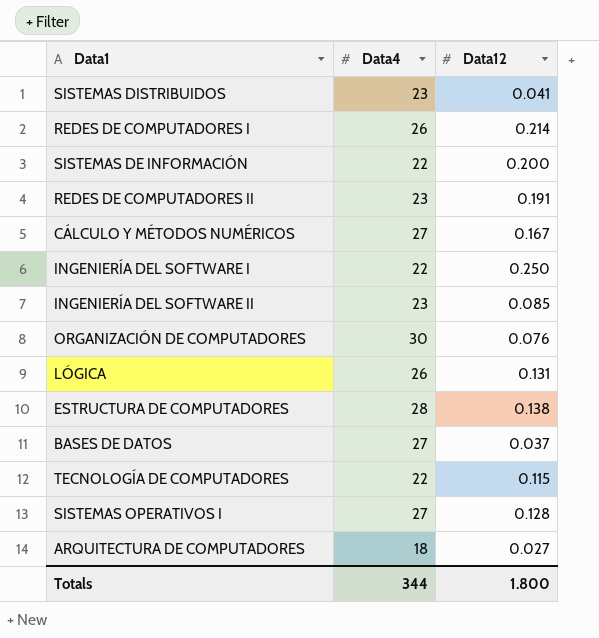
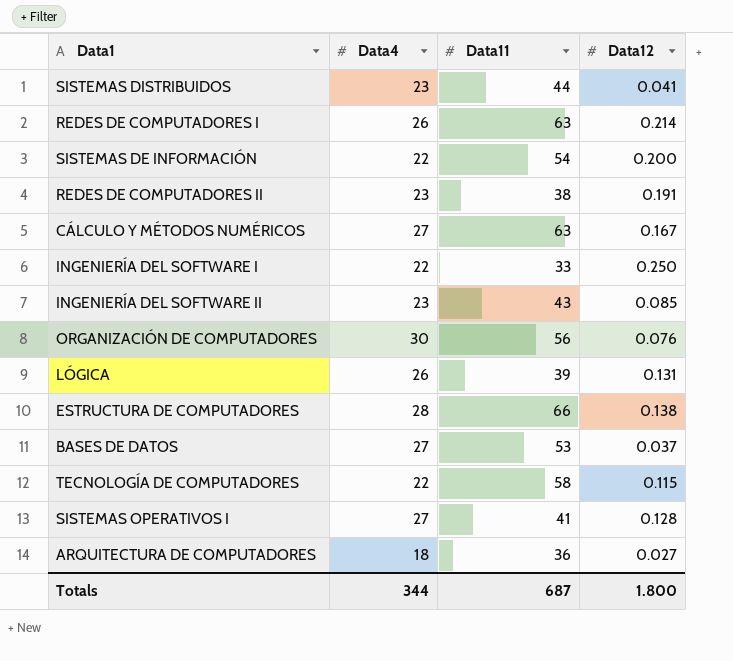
column Data11 | position: none -> 3

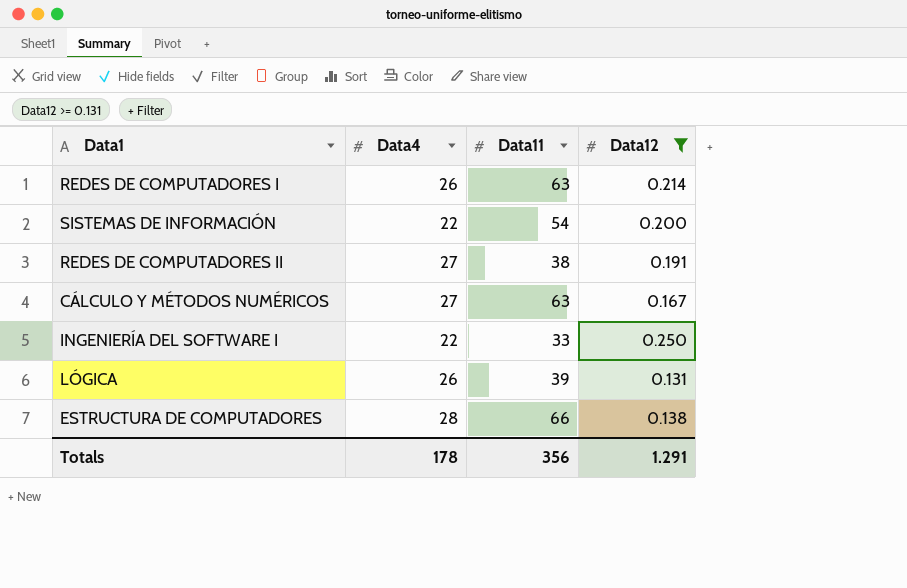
filter: none -> Data12 >= 0.131
REDES DE COMPUTADORES II | Data4: 23 -> 27
Totals | Data4: 344 -> 178
Totals | Data11: 687 -> 356
Totals | Data12: 1.800 -> 1.291

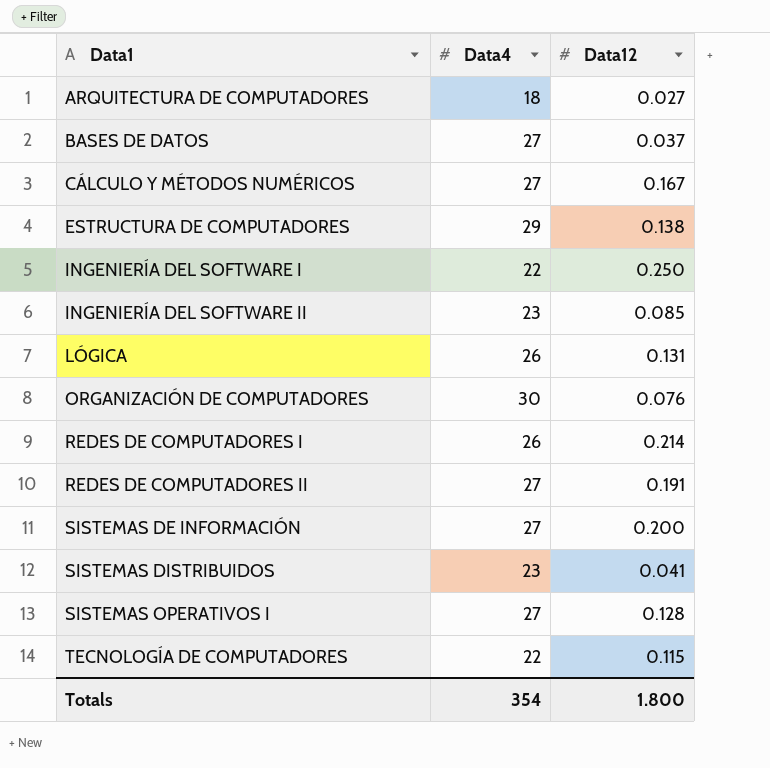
filter: Data12 >= 0.131 -> none
row order: none -> Data1 ascending
column Data11 | position: 3 -> none
ESTRUCTURA DE COMPUTADORES | Data4: 28 -> 29
SISTEMAS DE INFORMACIÓN | Data4: 22 -> 27
Totals | Data4: 178 -> 354
Totals | Data12: 1.291 -> 1.800

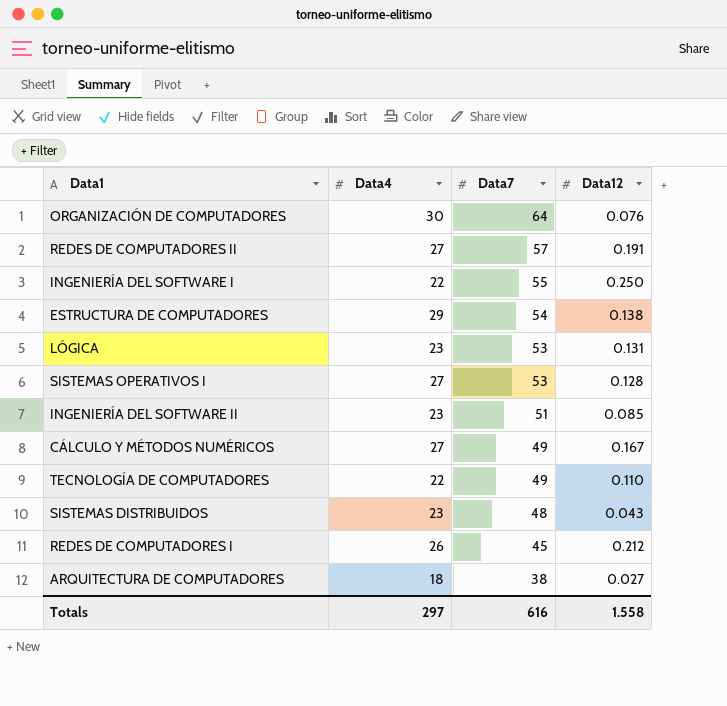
row order: Data1 ascending -> Data7 descending
column Data7 | position: none -> 3
row BASES DE DATOS: 27 | 0.037 -> none
row SISTEMAS DE INFORMACIÓN: 27 | 0.200 -> none
LÓGICA | Data4: 26 -> 23
TECNOLOGÍA DE COMPUTADORES | Data12: 0.115 -> 0.110
SISTEMAS DISTRIBUIDOS | Data12: 0.041 -> 0.043
REDES DE COMPUTADORES I | Data12: 0.214 -> 0.212
Totals | Data4: 354 -> 297
Totals | Data12: 1.800 -> 1.558

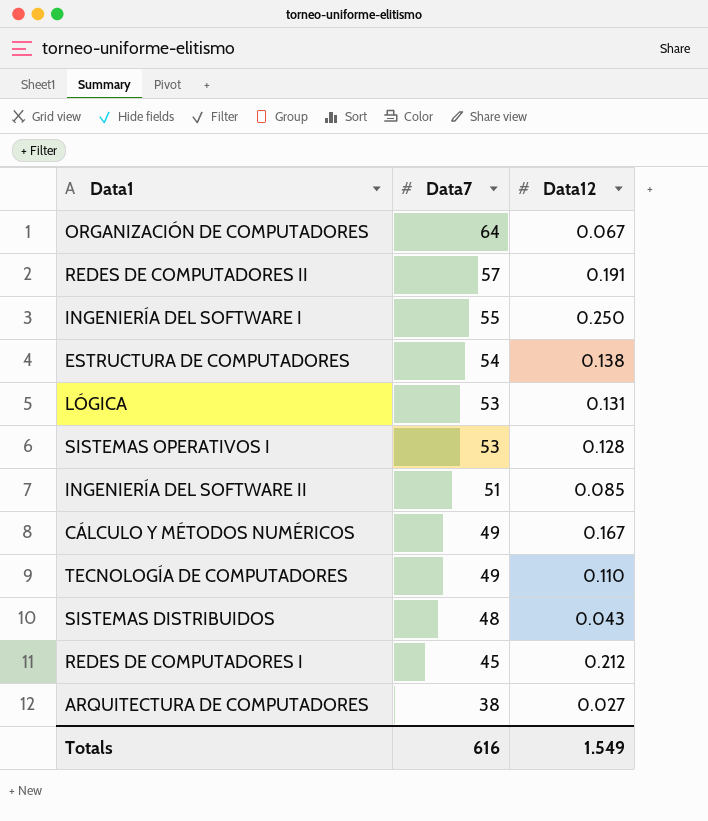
column Data4 | position: 2 -> none
ORGANIZACIÓN DE COMPUTADORES | Data12: 0.076 -> 0.067
Totals | Data12: 1.558 -> 1.549

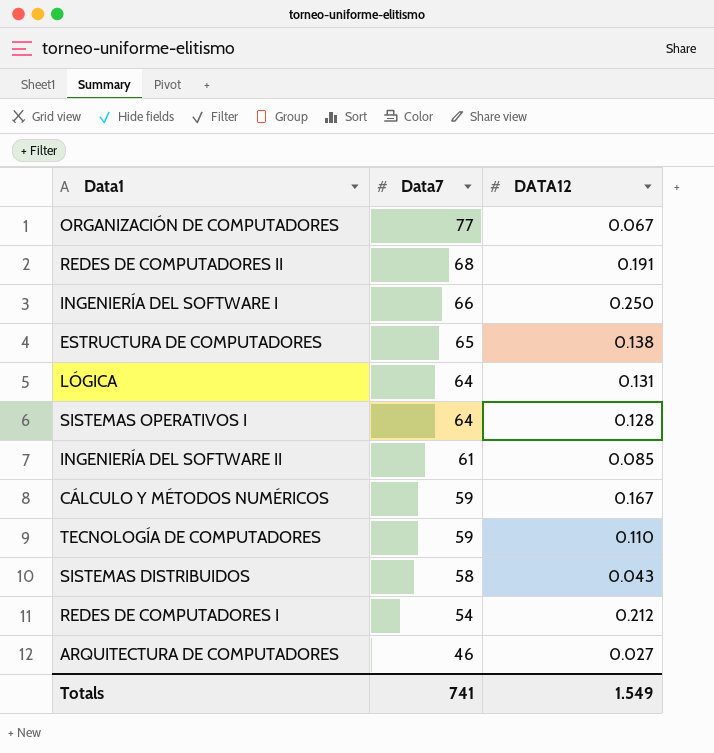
column name: Data12 -> DATA12
ORGANIZACIÓN DE COMPUTADORES | Data7: 64 -> 77
REDES DE COMPUTADORES II | Data7: 57 -> 68
INGENIERÍA DEL SOFTWARE I | Data7: 55 -> 66
ESTRUCTURA DE COMPUTADORES | Data7: 54 -> 65
LÓGICA | Data7: 53 -> 64
SISTEMAS OPERATIVOS I | Data7: 53 -> 64
INGENIERÍA DEL SOFTWARE II | Data7: 51 -> 61
CÁLCULO Y MÉTODOS NUMÉRICOS | Data7: 49 -> 59
TECNOLOGÍA DE COMPUTADORES | Data7: 49 -> 59
SISTEMAS DISTRIBUIDOS | Data7: 48 -> 58
REDES DE COMPUTADORES I | Data7: 45 -> 54
ARQUITECTURA DE COMPUTADORES | Data7: 38 -> 46
Totals | Data7: 616 -> 741

